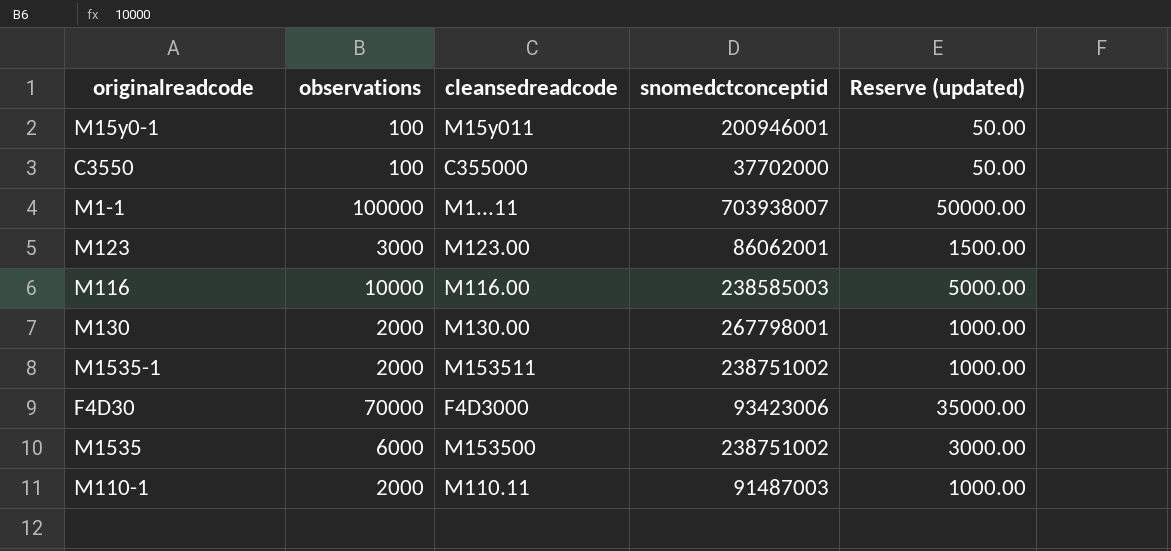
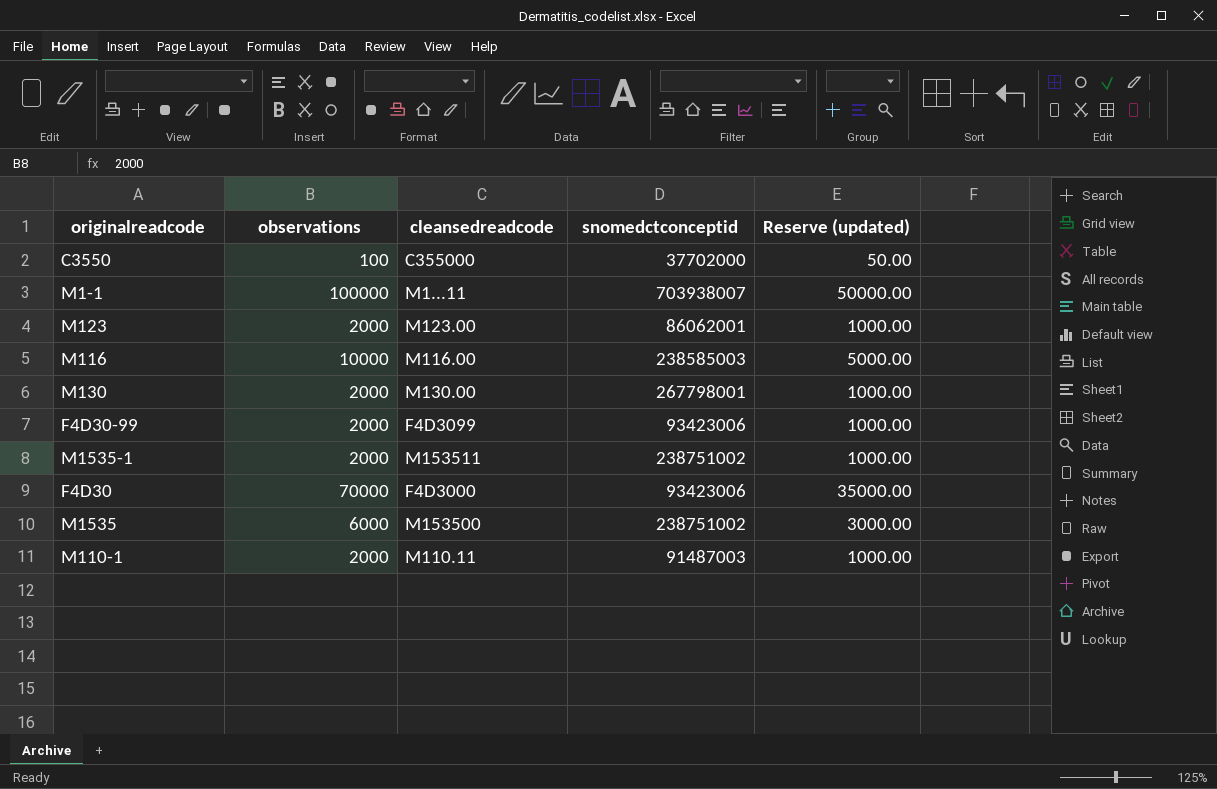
row M15y0-1: 100 | M15y011 | 200946001 | 50.00 -> none
M123 | observations: 3000 -> 2000
M123 | Reserve (updated): 1500.00 -> 1000.00
row F4D30-99: none -> 2000 | F4D3099 | 93423006 | 1000.00

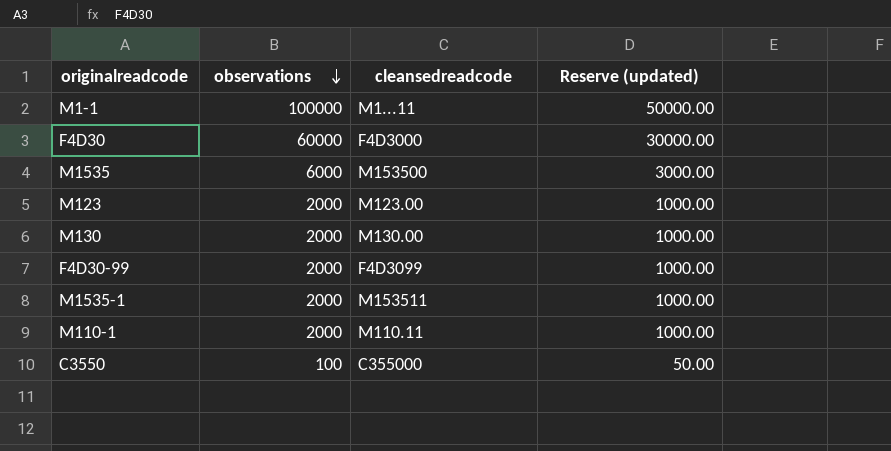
row order: none -> observations descending
column snomedctconceptid | position: 4 -> none
row M116: 10000 | M116.00 | 238585003 | 5000.00 -> none
F4D30 | observations: 70000 -> 60000
F4D30 | Reserve (updated): 35000.00 -> 30000.00

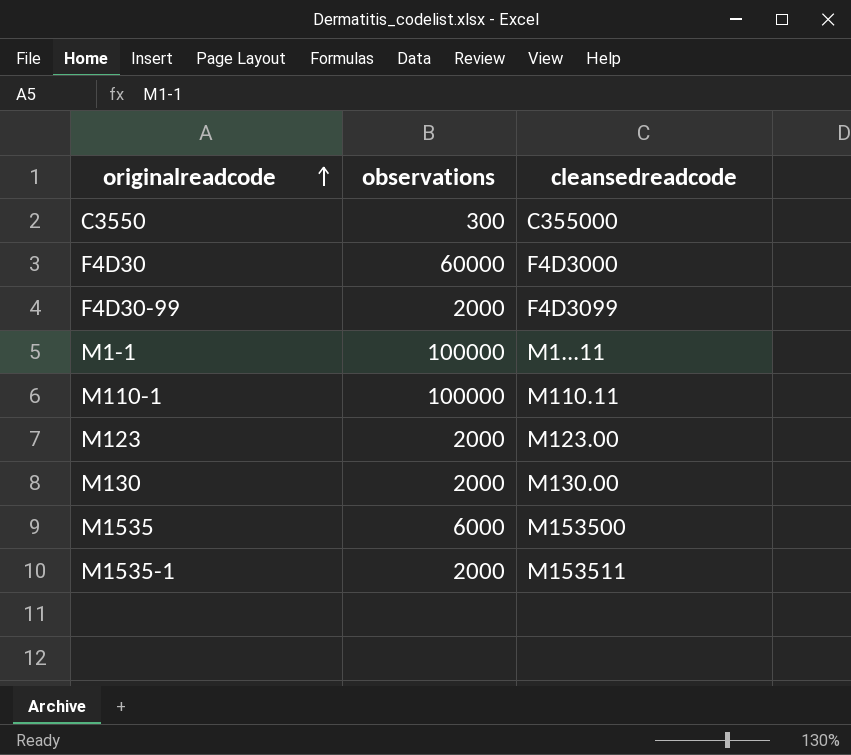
row order: observations descending -> originalreadcode ascending
column Reserve (updated) | formula: [observations] * 0.5 -> none
C3550 | observations: 100 -> 300
M110-1 | observations: 2000 -> 100000

